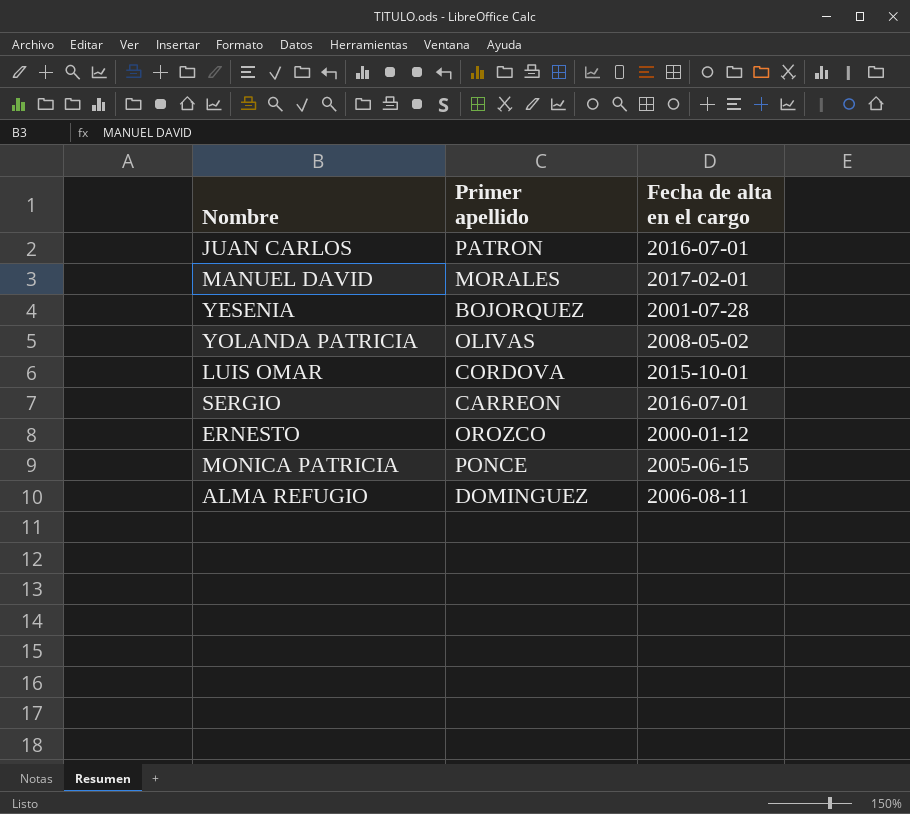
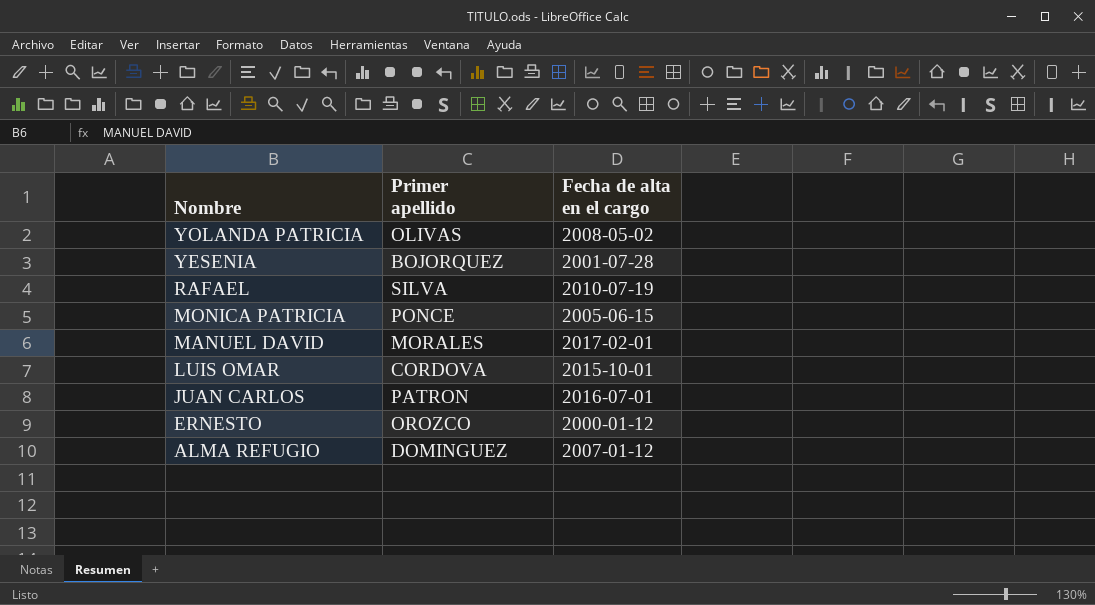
row order: none -> Nombre descending
row SERGIO: CARREON | 2016-07-01 -> none
row RAFAEL: none -> SILVA | 2010-07-19
ALMA REFUGIO | Fecha de alta en el cargo: 2006-08-11 -> 2007-01-12

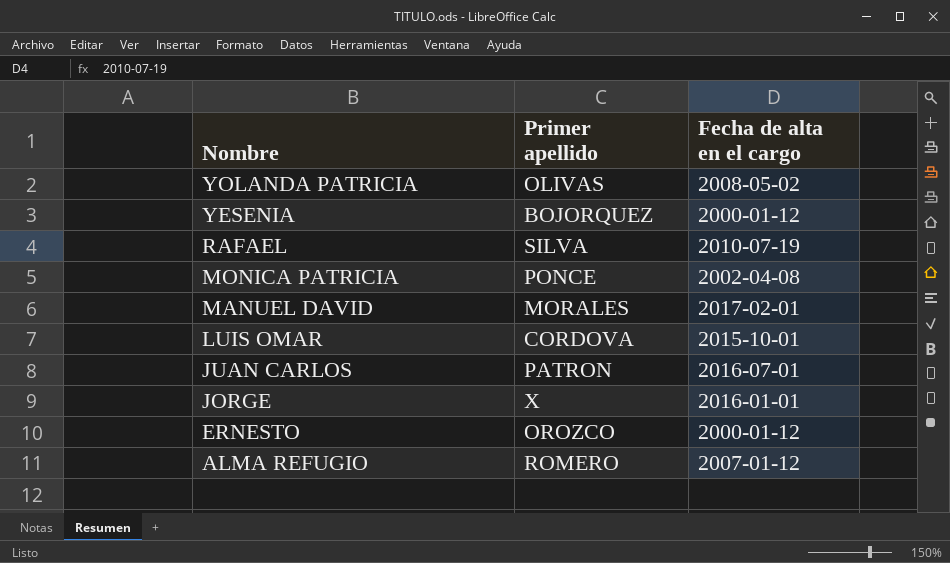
YESENIA | Fecha de alta en el cargo: 2001-07-28 -> 2000-01-12
MONICA PATRICIA | Fecha de alta en el cargo: 2005-06-15 -> 2002-04-08
row JORGE: none -> X | 2016-01-01
ALMA REFUGIO | Primer apellido: DOMINGUEZ -> ROMERO

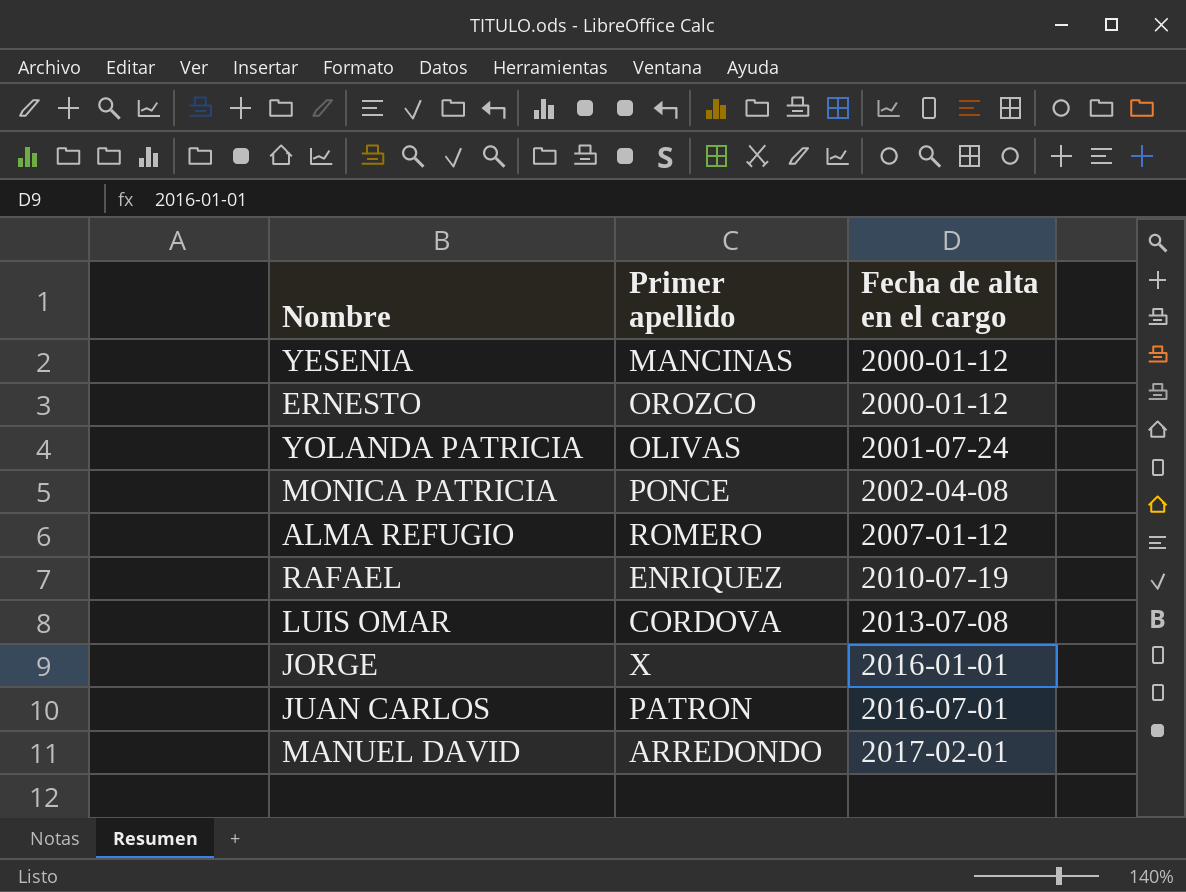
row order: Nombre descending -> Fecha de alta en el cargo ascending
YESENIA | Primer apellido: BOJORQUEZ -> MANCINAS
YOLANDA PATRICIA | Fecha de alta en el cargo: 2008-05-02 -> 2001-07-24
RAFAEL | Primer apellido: SILVA -> ENRIQUEZ
LUIS OMAR | Fecha de alta en el cargo: 2015-10-01 -> 2013-07-08
MANUEL DAVID | Primer apellido: MORALES -> ARREDONDO

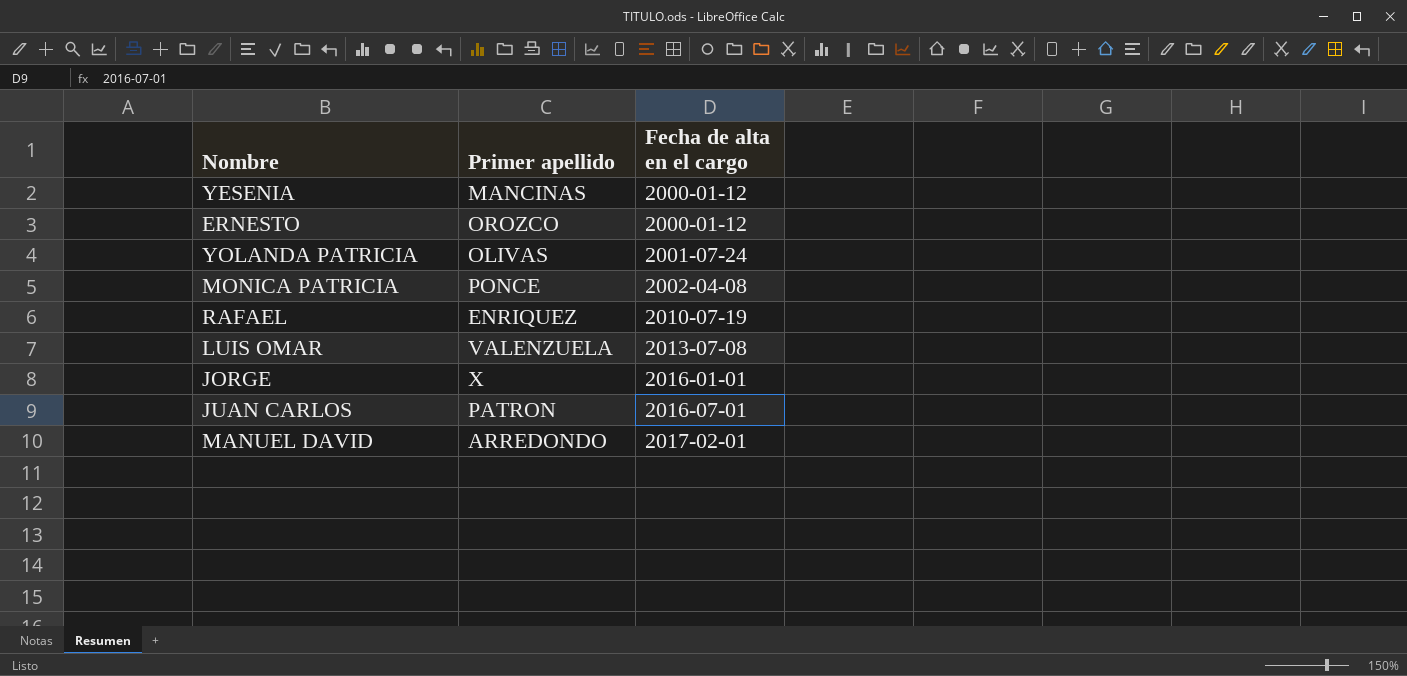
row ALMA REFUGIO: ROMERO | 2007-01-12 -> none
LUIS OMAR | Primer apellido: CORDOVA -> VALENZUELA

